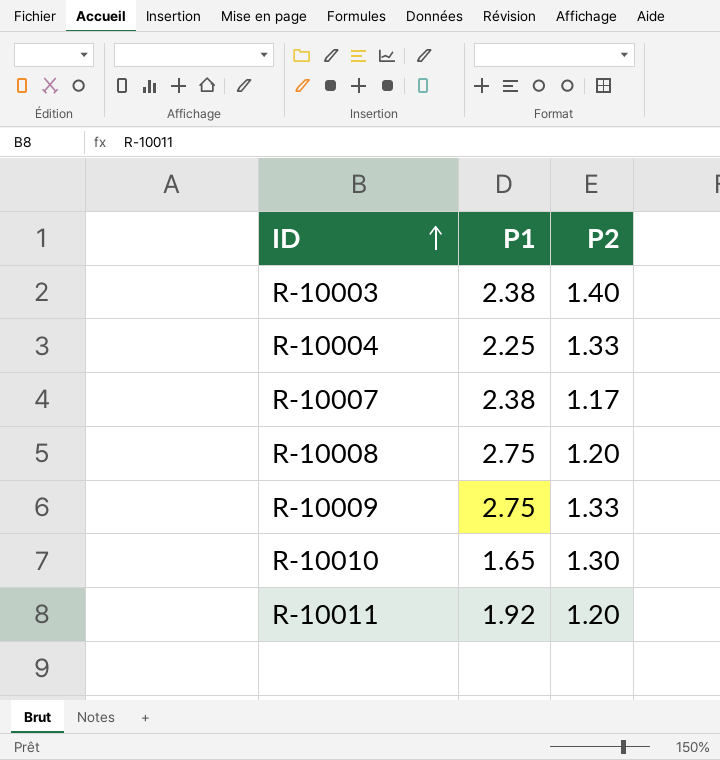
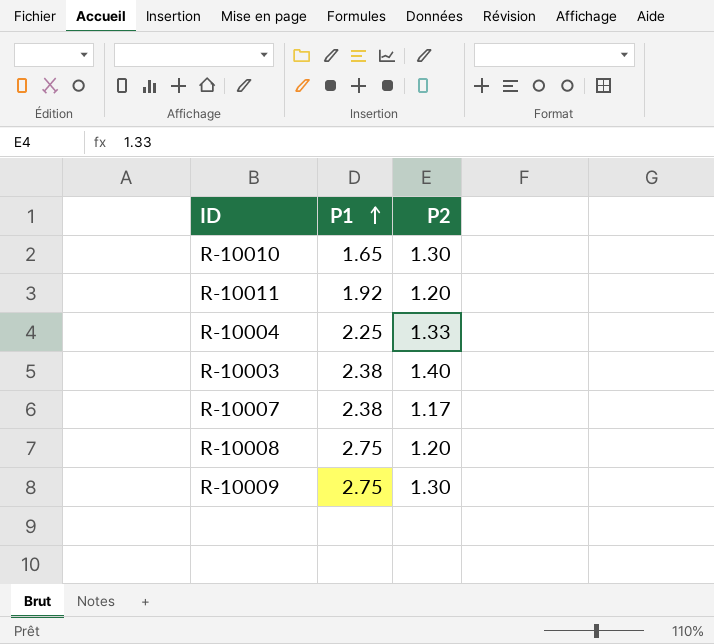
row order: ID ascending -> P1 ascending
R-10009 | P2: 1.33 -> 1.30

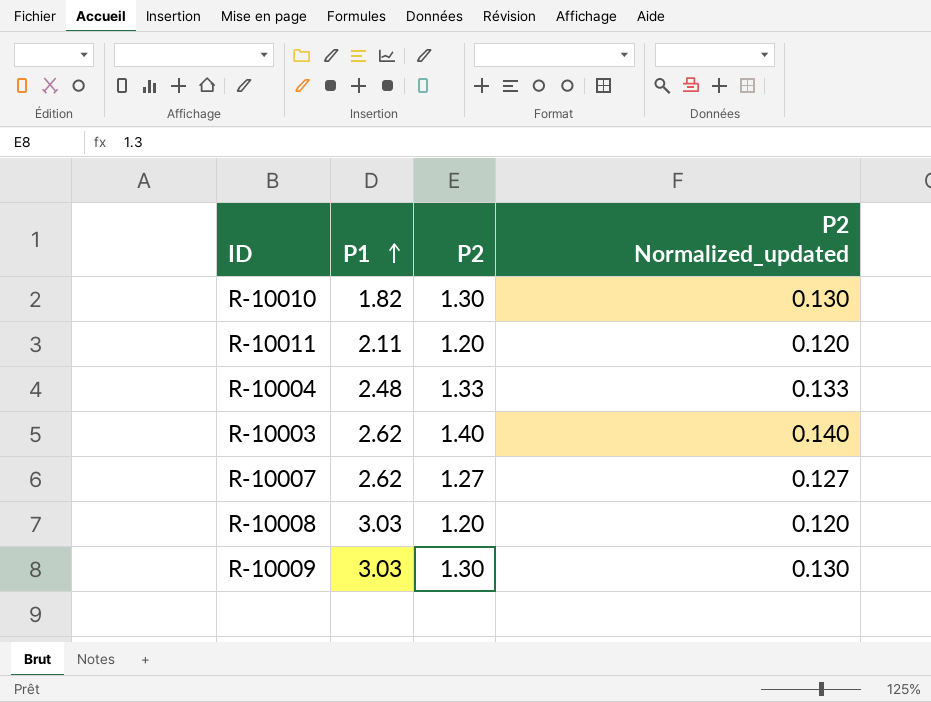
column P2 Normalized_updated | formula: none -> [P2] * 0.1
R-10010 | P1: 1.65 -> 1.82
R-10011 | P1: 1.92 -> 2.11
R-10004 | P1: 2.25 -> 2.48
R-10003 | P1: 2.38 -> 2.62
R-10007 | P1: 2.38 -> 2.62
R-10007 | P2: 1.17 -> 1.27
R-10008 | P1: 2.75 -> 3.03
R-10009 | P1: 2.75 -> 3.03

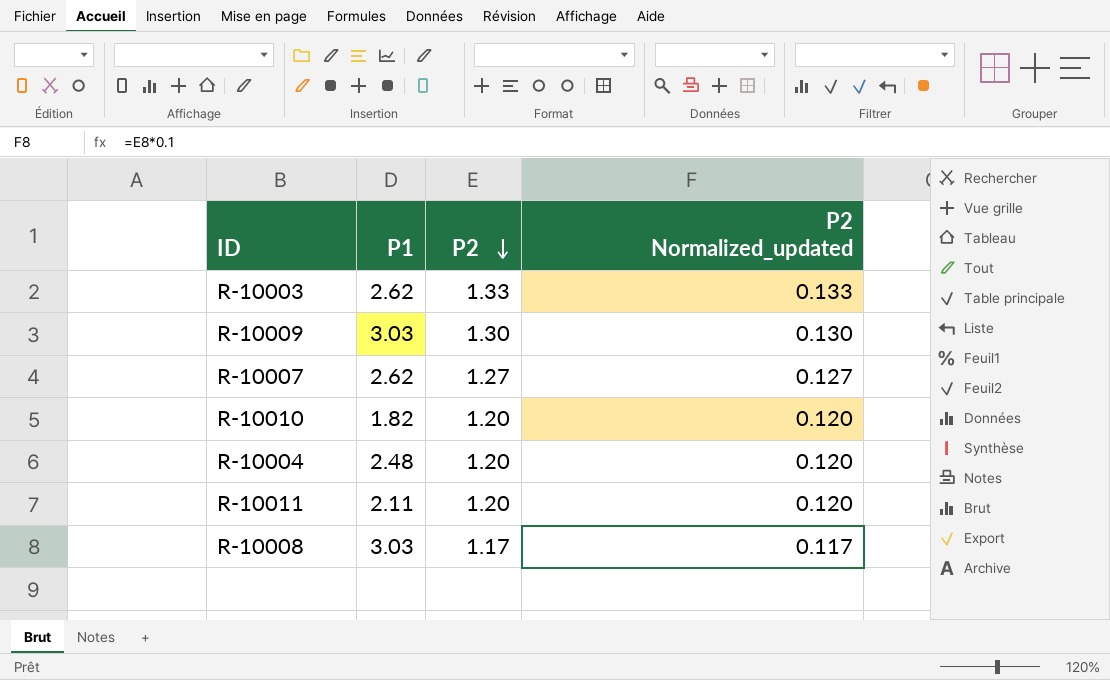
row order: P1 ascending -> P2 descending
R-10003 | P2: 1.40 -> 1.33
R-10003 | P2 Normalized_updated: 0.140 -> 0.133
R-10010 | P2: 1.30 -> 1.20
R-10010 | P2 Normalized_updated: 0.130 -> 0.120
R-10004 | P2: 1.33 -> 1.20
R-10004 | P2 Normalized_updated: 0.133 -> 0.120
R-10008 | P2: 1.20 -> 1.17
R-10008 | P2 Normalized_updated: 0.120 -> 0.117

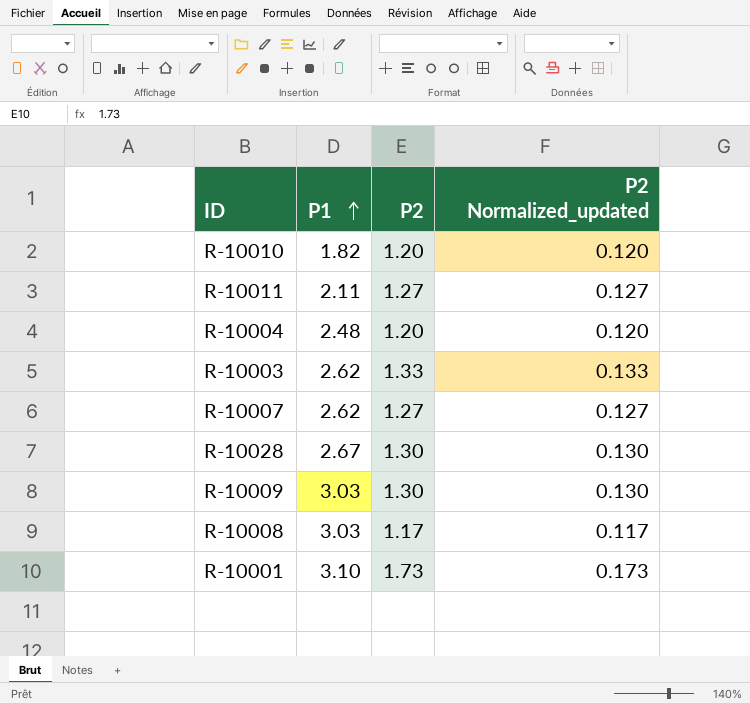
row order: P2 descending -> P1 ascending
R-10011 | P2: 1.20 -> 1.27
R-10011 | P2 Normalized_updated: 0.120 -> 0.127
row R-10028: none -> 2.67 | 1.30 | 0.130
row R-10001: none -> 3.10 | 1.73 | 0.173

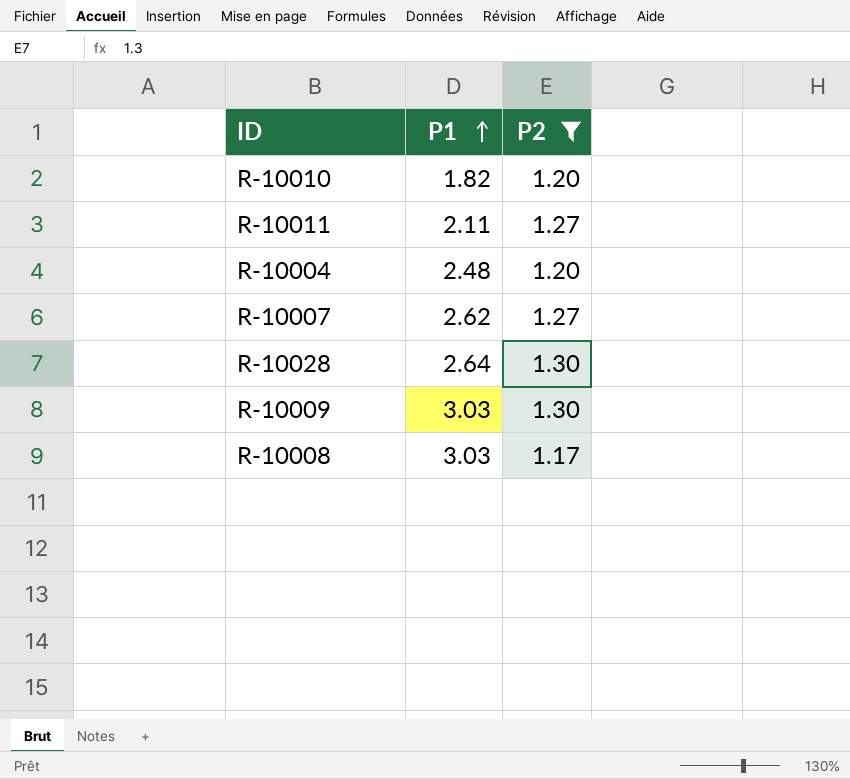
filter: none -> P2 <= 1.30
column P2 Normalized_updated | formula: [P2] * 0.1 -> none
R-10028 | P1: 2.67 -> 2.64

